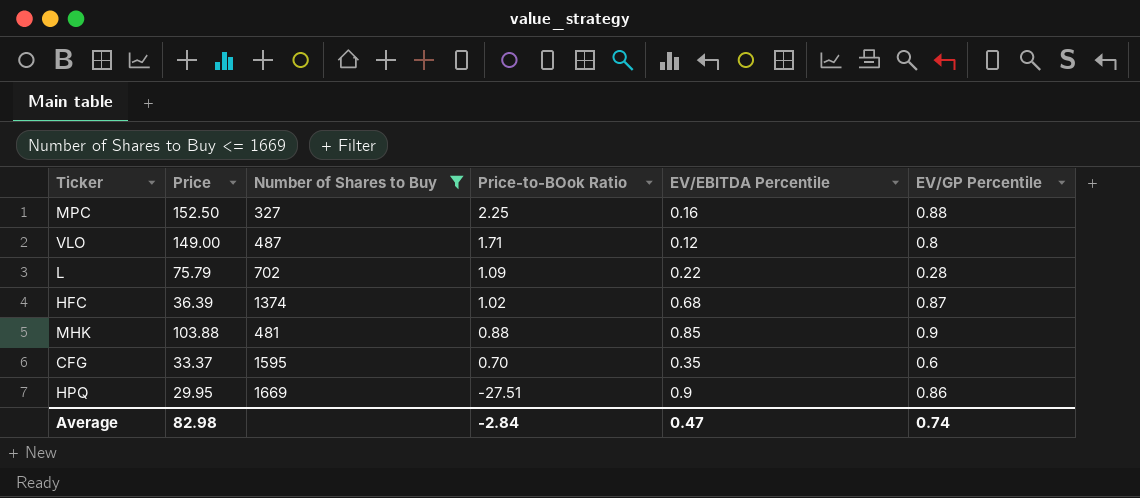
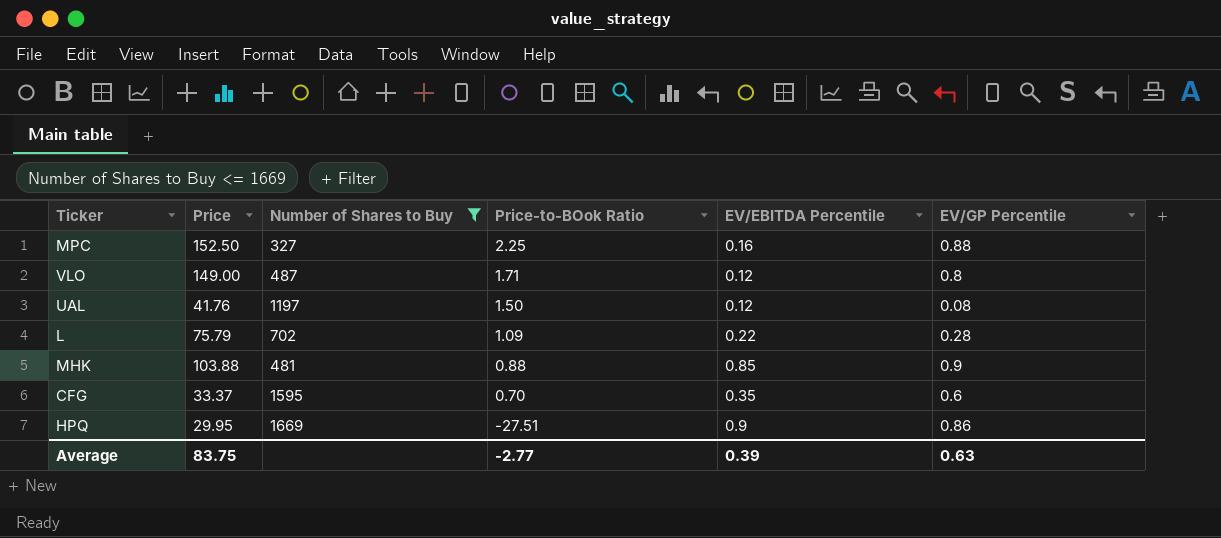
row HFC: 36.39 | 1374 | 1.02 | 0.68 | 0.87 -> none
row UAL: none -> 41.76 | 1197 | 1.50 | 0.12 | 0.08
Average | Price: 82.98 -> 83.75
Average | Price-to-BOok Ratio: -2.84 -> -2.77
Average | EV/EBITDA Percentile: 0.47 -> 0.39
Average | EV/GP Percentile: 0.74 -> 0.63

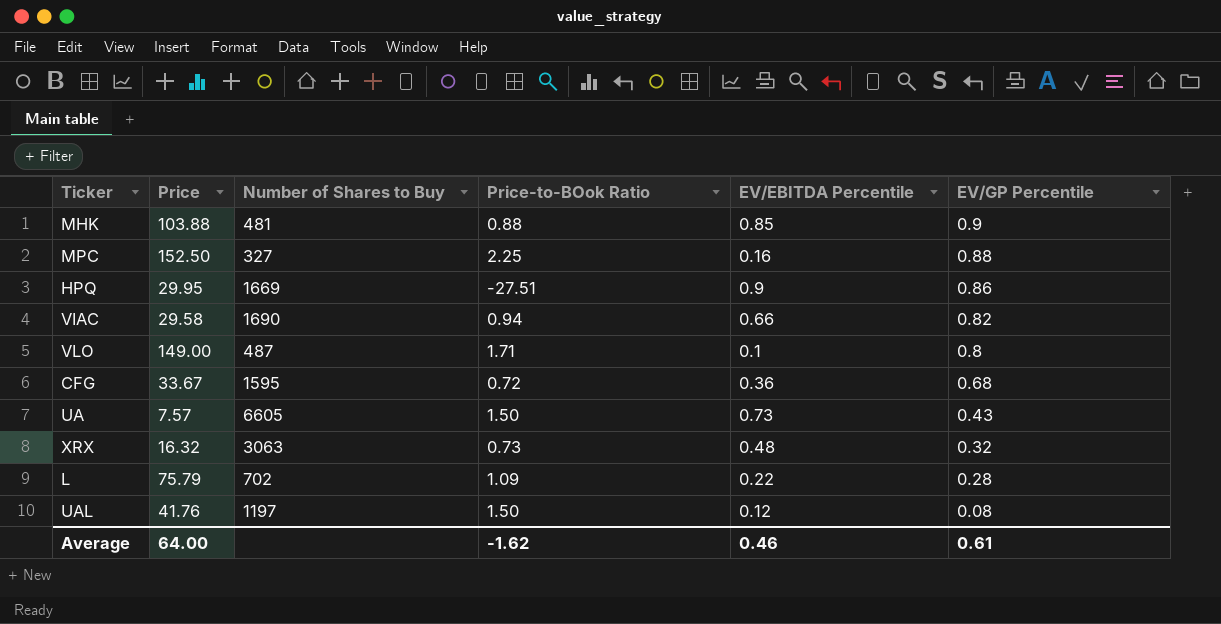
filter: Number of Shares to Buy <= 1669 -> none
row order: Price-to-BOok Ratio descending -> EV/GP Percentile descending
VLO | EV/EBITDA Percentile: 0.12 -> 0.1
CFG | Price: 33.37 -> 33.67
CFG | Price-to-BOok Ratio: 0.70 -> 0.72
CFG | EV/EBITDA Percentile: 0.35 -> 0.36
CFG | EV/GP Percentile: 0.6 -> 0.68
Average | Price: 83.75 -> 64.00
Average | Price-to-BOok Ratio: -2.77 -> -1.62
Average | EV/EBITDA Percentile: 0.39 -> 0.46
Average | EV/GP Percentile: 0.63 -> 0.61

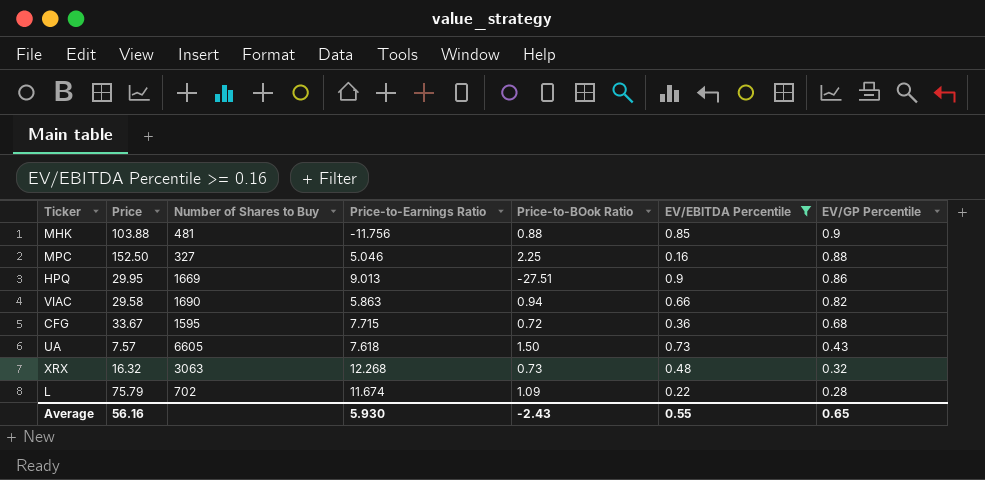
filter: none -> EV/EBITDA Percentile >= 0.16
column Price-to-Earnings Ratio | position: none -> 4
Average | Price: 64.00 -> 56.16
Average | Price-to-BOok Ratio: -1.62 -> -2.43
Average | EV/EBITDA Percentile: 0.46 -> 0.55
Average | EV/GP Percentile: 0.61 -> 0.65

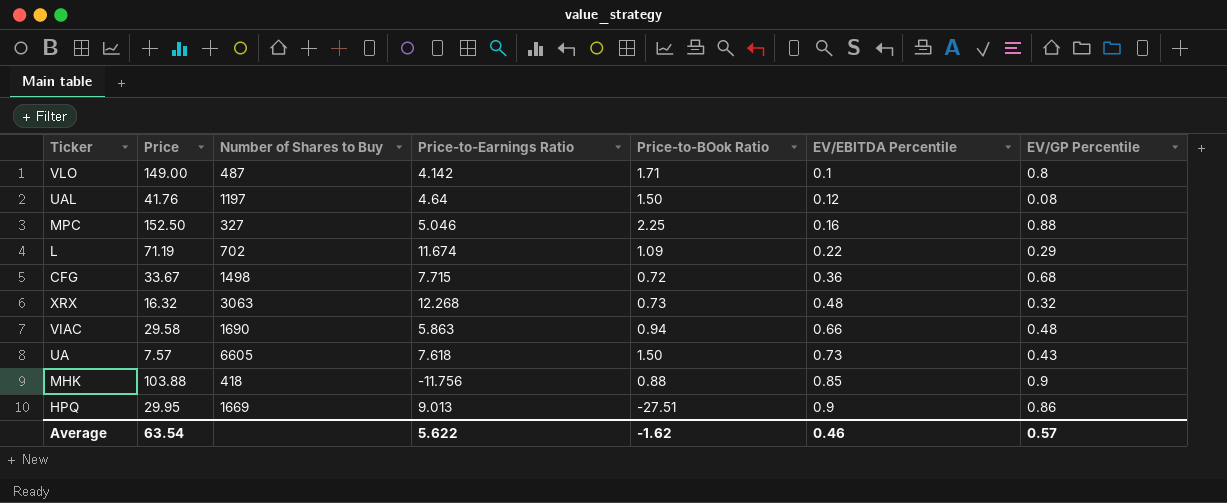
filter: EV/EBITDA Percentile >= 0.16 -> none
row order: EV/GP Percentile descending -> EV/EBITDA Percentile ascending
L | Price: 75.79 -> 71.19
L | EV/GP Percentile: 0.28 -> 0.29
CFG | Number of Shares to Buy: 1595 -> 1498
VIAC | EV/GP Percentile: 0.82 -> 0.48
MHK | Number of Shares to Buy: 481 -> 418
Average | Price: 56.16 -> 63.54
Average | Price-to-Earnings Ratio: 5.930 -> 5.622
Average | Price-to-BOok Ratio: -2.43 -> -1.62
Average | EV/EBITDA Percentile: 0.55 -> 0.46
Average | EV/GP Percentile: 0.65 -> 0.57

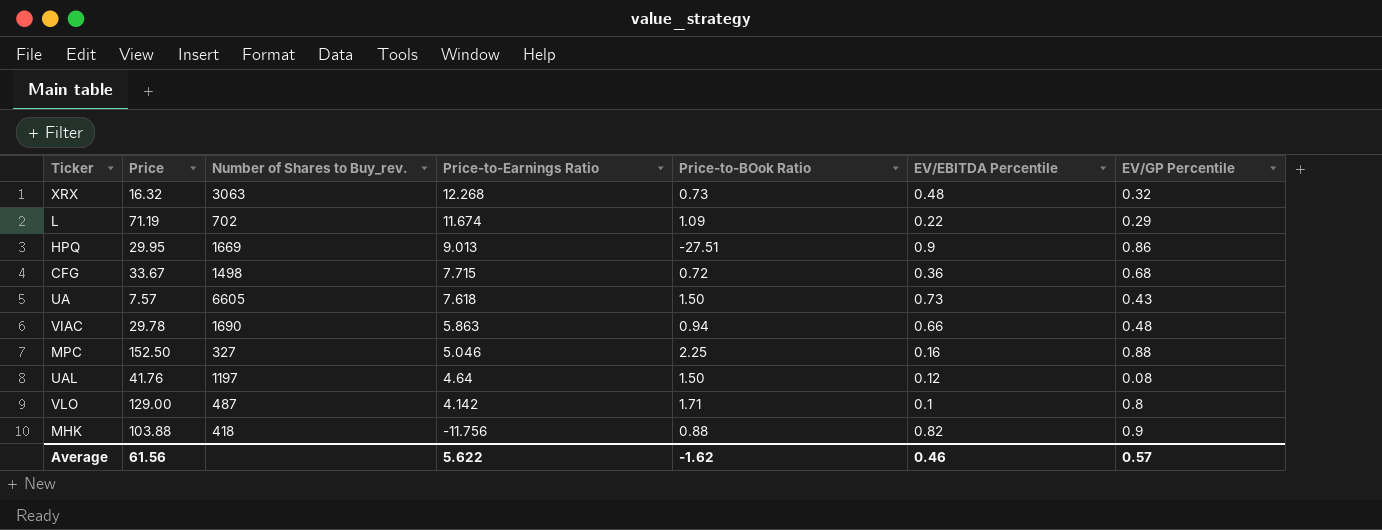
row order: EV/EBITDA Percentile ascending -> Price-to-Earnings Ratio descending
column name: Number of Shares to Buy -> Number of Shares to Buy_rev.
VIAC | Price: 29.58 -> 29.78
VLO | Price: 149.00 -> 129.00
MHK | EV/EBITDA Percentile: 0.85 -> 0.82
Average | Price: 63.54 -> 61.56

